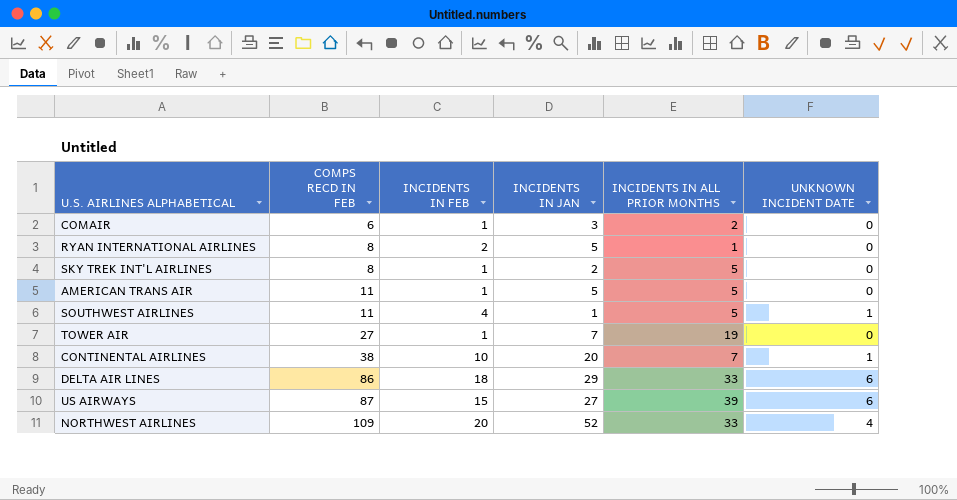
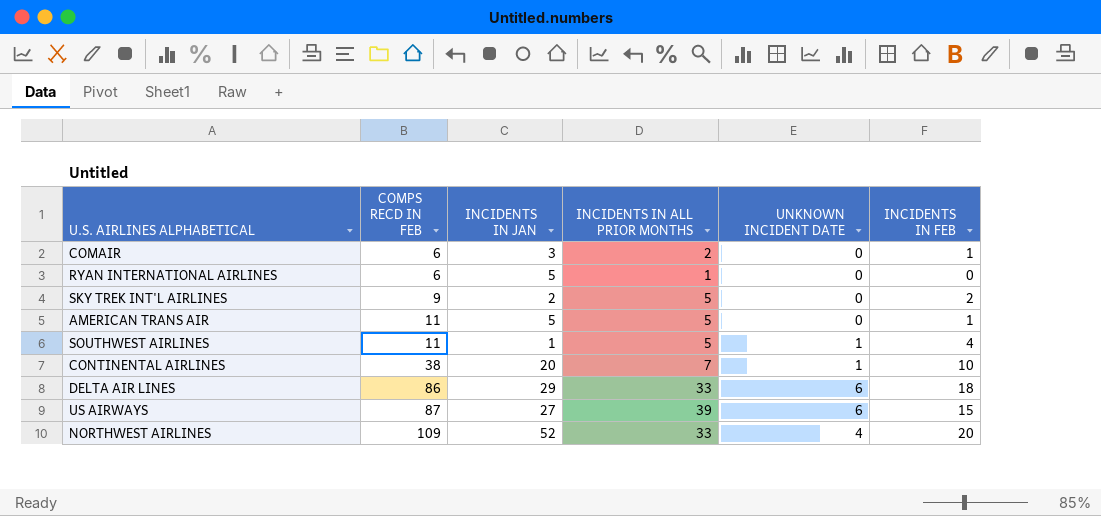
column INCIDENTS IN FEB | position: 3 -> 6
row TOWER AIR: 27 | 1 | 7 | 19 | 0 -> none
RYAN INTERNATIONAL AIRLINES | COMPS RECD IN FEB: 8 -> 6
RYAN INTERNATIONAL AIRLINES | INCIDENTS IN FEB: 2 -> 0
SKY TREK INT'L AIRLINES | COMPS RECD IN FEB: 8 -> 9
SKY TREK INT'L AIRLINES | INCIDENTS IN FEB: 1 -> 2

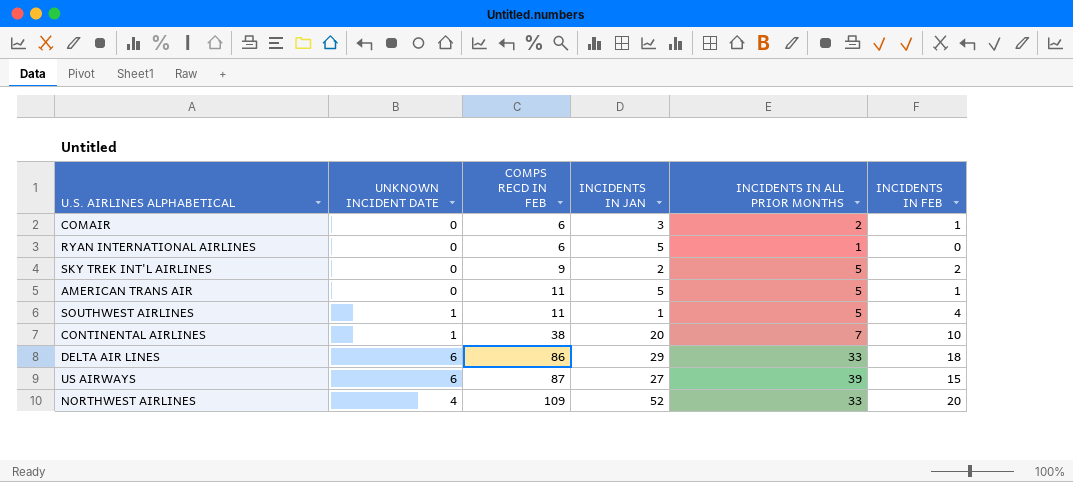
column UNKNOWN INCIDENT DATE | position: 5 -> 2

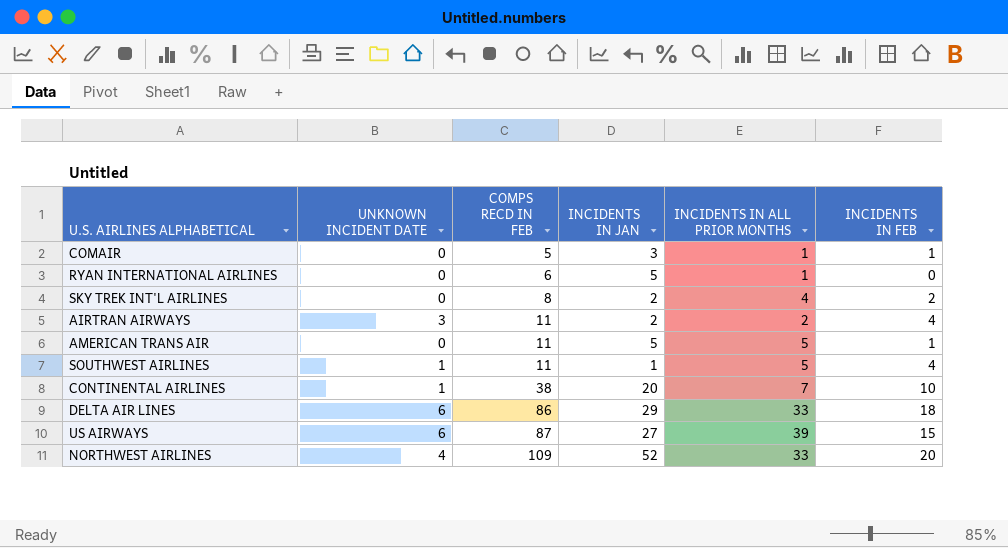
COMAIR | COMPS RECD IN FEB: 6 -> 5
COMAIR | INCIDENTS IN ALL PRIOR MONTHS: 2 -> 1
SKY TREK INT'L AIRLINES | COMPS RECD IN FEB: 9 -> 8
SKY TREK INT'L AIRLINES | INCIDENTS IN ALL PRIOR MONTHS: 5 -> 4
row AIRTRAN AIRWAYS: none -> 3 | 11 | 2 | 2 | 4

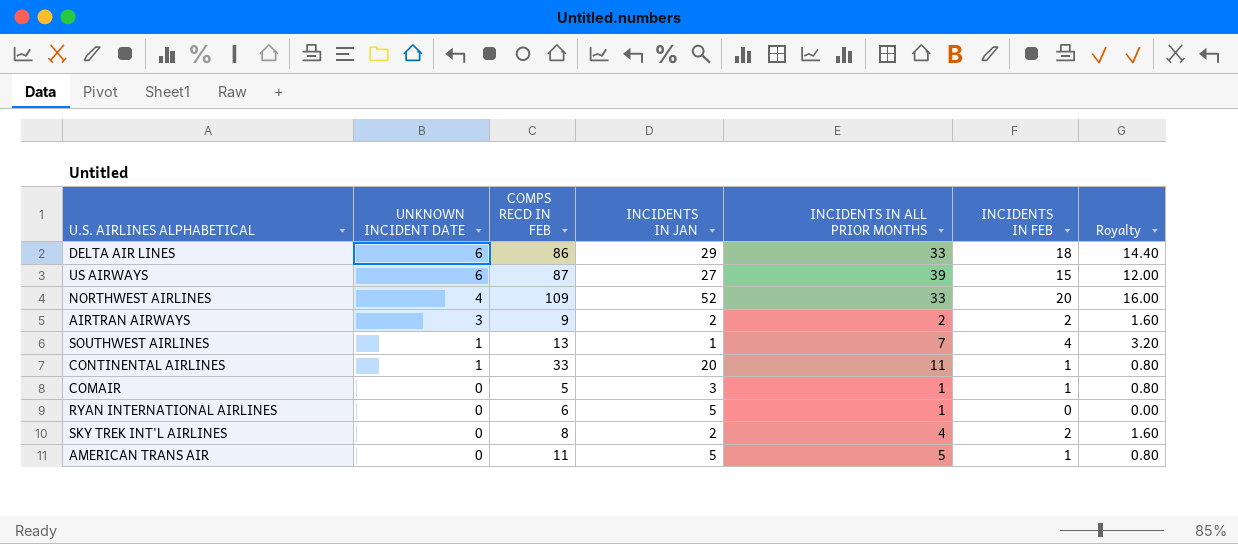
row order: COMPS RECD IN FEB ascending -> UNKNOWN INCIDENT DATE descending
column Royalty | formula: none -> [INCIDENTS IN FEB] * 0.8
AIRTRAN AIRWAYS | COMPS RECD IN FEB: 11 -> 9
AIRTRAN AIRWAYS | INCIDENTS IN FEB: 4 -> 2
SOUTHWEST AIRLINES | COMPS RECD IN FEB: 11 -> 13
SOUTHWEST AIRLINES | INCIDENTS IN ALL PRIOR MONTHS: 5 -> 7
CONTINENTAL AIRLINES | COMPS RECD IN FEB: 38 -> 33
CONTINENTAL AIRLINES | INCIDENTS IN ALL PRIOR MONTHS: 7 -> 11
CONTINENTAL AIRLINES | INCIDENTS IN FEB: 10 -> 1

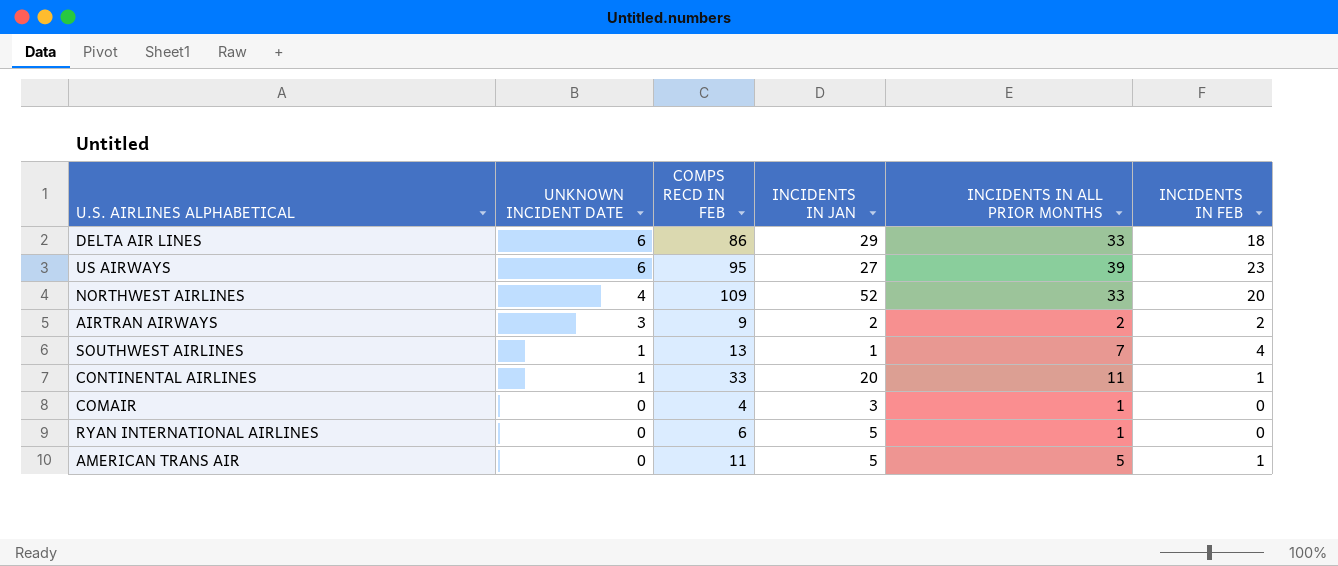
column Royalty | formula: [INCIDENTS IN FEB] * 0.8 -> none
row SKY TREK INT'L AIRLINES: 0 | 8 | 2 | 4 | 2 | 1.60 -> none
US AIRWAYS | COMPS RECD IN FEB: 87 -> 95
US AIRWAYS | INCIDENTS IN FEB: 15 -> 23
COMAIR | COMPS RECD IN FEB: 5 -> 4
COMAIR | INCIDENTS IN FEB: 1 -> 0

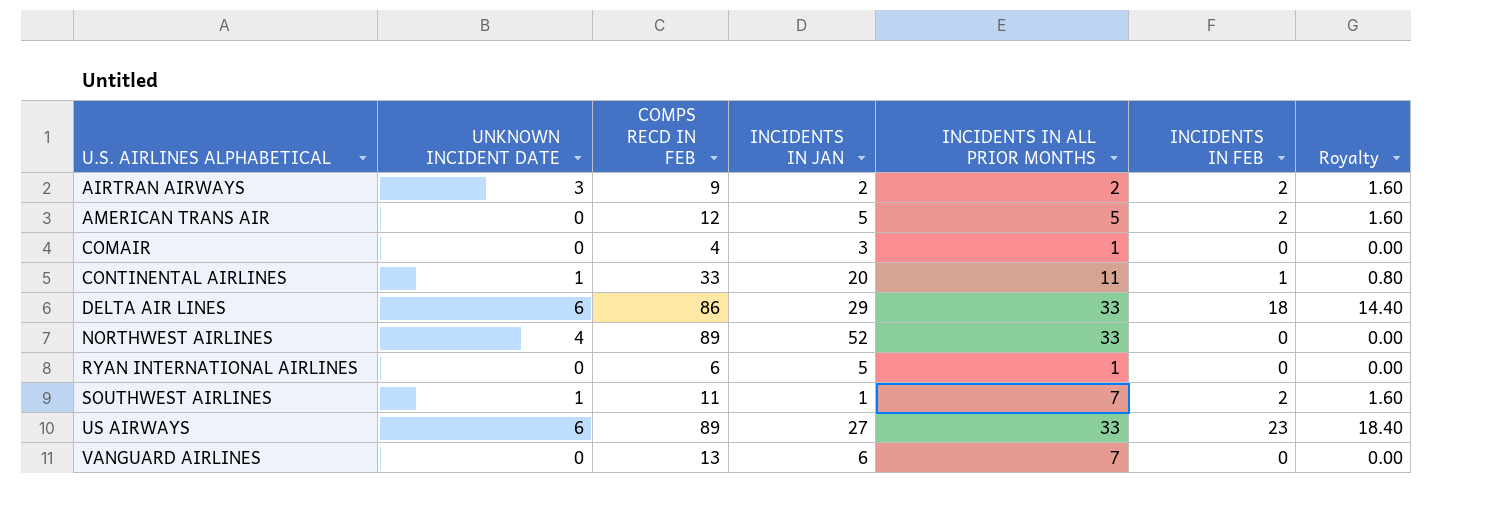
row order: UNKNOWN INCIDENT DATE descending -> U.S. AIRLINES ALPHABETICAL ascending
column Royalty | formula: none -> [INCIDENTS IN FEB] * 0.8
AMERICAN TRANS AIR | COMPS RECD IN FEB: 11 -> 12
AMERICAN TRANS AIR | INCIDENTS IN FEB: 1 -> 2
NORTHWEST AIRLINES | COMPS RECD IN FEB: 109 -> 89
NORTHWEST AIRLINES | INCIDENTS IN FEB: 20 -> 0
SOUTHWEST AIRLINES | COMPS RECD IN FEB: 13 -> 11
SOUTHWEST AIRLINES | INCIDENTS IN FEB: 4 -> 2
US AIRWAYS | COMPS RECD IN FEB: 95 -> 89
US AIRWAYS | INCIDENTS IN ALL PRIOR MONTHS: 39 -> 33
row VANGUARD AIRLINES: none -> 0 | 13 | 6 | 7 | 0 | 0.00

